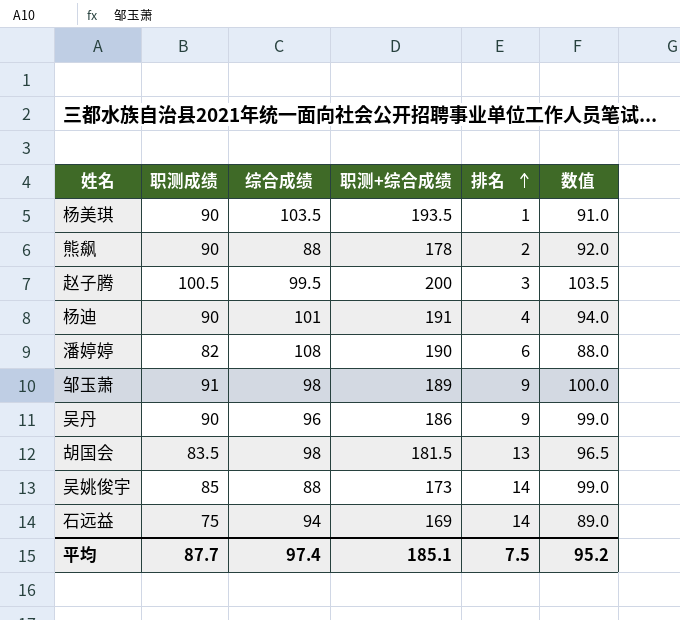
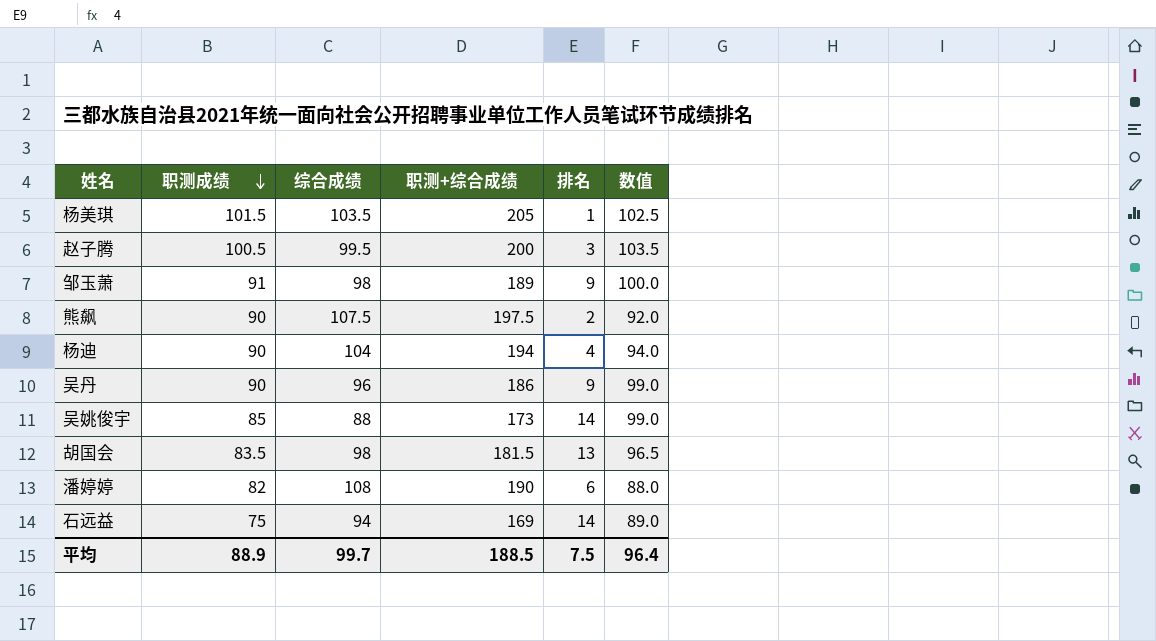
row order: 排名 ascending -> 职测成绩 descending
杨美琪 | 职测成绩: 90 -> 101.5
杨美琪 | 职测+综合成绩: 193.5 -> 205
杨美琪 | 数值: 91.0 -> 102.5
熊飙 | 综合成绩: 88 -> 107.5
熊飙 | 职测+综合成绩: 178 -> 197.5
杨迪 | 综合成绩: 101 -> 104
杨迪 | 职测+综合成绩: 191 -> 194
平均 | 职测成绩: 87.7 -> 88.9
平均 | 综合成绩: 97.4 -> 99.7
平均 | 职测+综合成绩: 185.1 -> 188.5
平均 | 数值: 95.2 -> 96.4

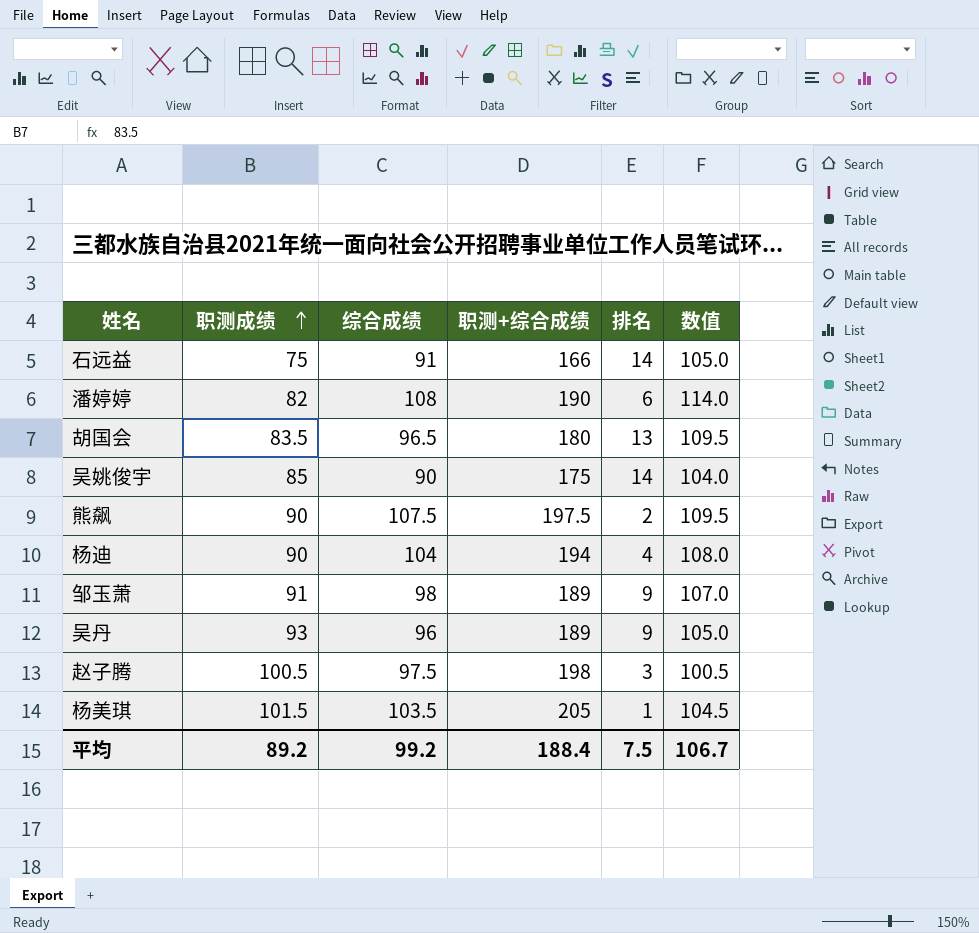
row order: 职测成绩 descending -> 职测成绩 ascending
column 数值 | formula: [职测成绩] + [排名] -> [综合成绩] + [排名]
石远益 | 综合成绩: 94 -> 91
石远益 | 职测+综合成绩: 169 -> 166
胡国会 | 综合成绩: 98 -> 96.5
胡国会 | 职测+综合成绩: 181.5 -> 180
吴姚俊宇 | 综合成绩: 88 -> 90
吴姚俊宇 | 职测+综合成绩: 173 -> 175
吴丹 | 职测成绩: 90 -> 93
吴丹 | 职测+综合成绩: 186 -> 189
赵子腾 | 综合成绩: 99.5 -> 97.5
赵子腾 | 职测+综合成绩: 200 -> 198
平均 | 职测成绩: 88.9 -> 89.2
平均 | 综合成绩: 99.7 -> 99.2
平均 | 职测+综合成绩: 188.5 -> 188.4
平均 | 数值: 96.4 -> 106.7

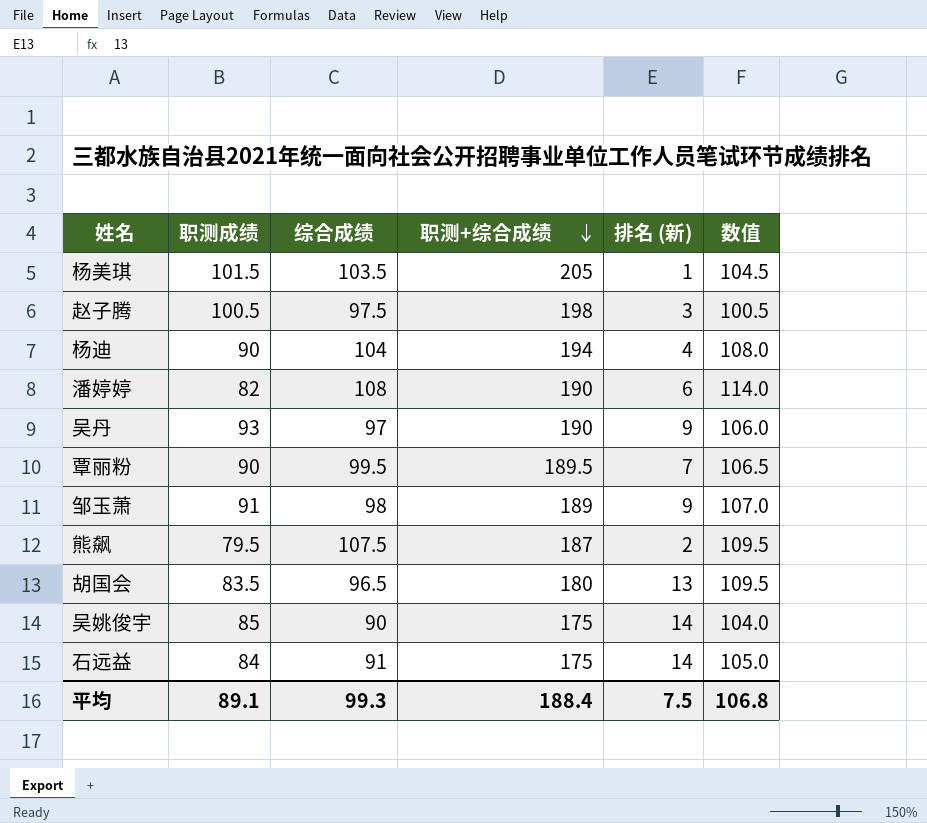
row order: 职测成绩 ascending -> 职测+综合成绩 descending
column name: 排名 -> 排名 (新)
吴丹 | 综合成绩: 96 -> 97
吴丹 | 职测+综合成绩: 189 -> 190
吴丹 | 数值: 105.0 -> 106.0
row 覃丽粉: none -> 90 | 99.5 | 189.5 | 7 | 106.5
熊飙 | 职测成绩: 90 -> 79.5
熊飙 | 职测+综合成绩: 197.5 -> 187
石远益 | 职测成绩: 75 -> 84
石远益 | 职测+综合成绩: 166 -> 175
平均 | 职测成绩: 89.2 -> 89.1
平均 | 综合成绩: 99.2 -> 99.3
平均 | 数值: 106.7 -> 106.8

